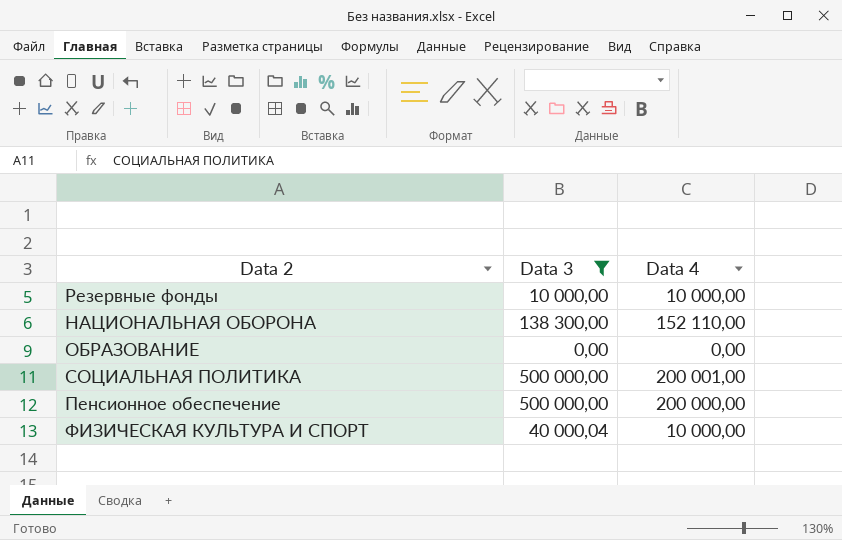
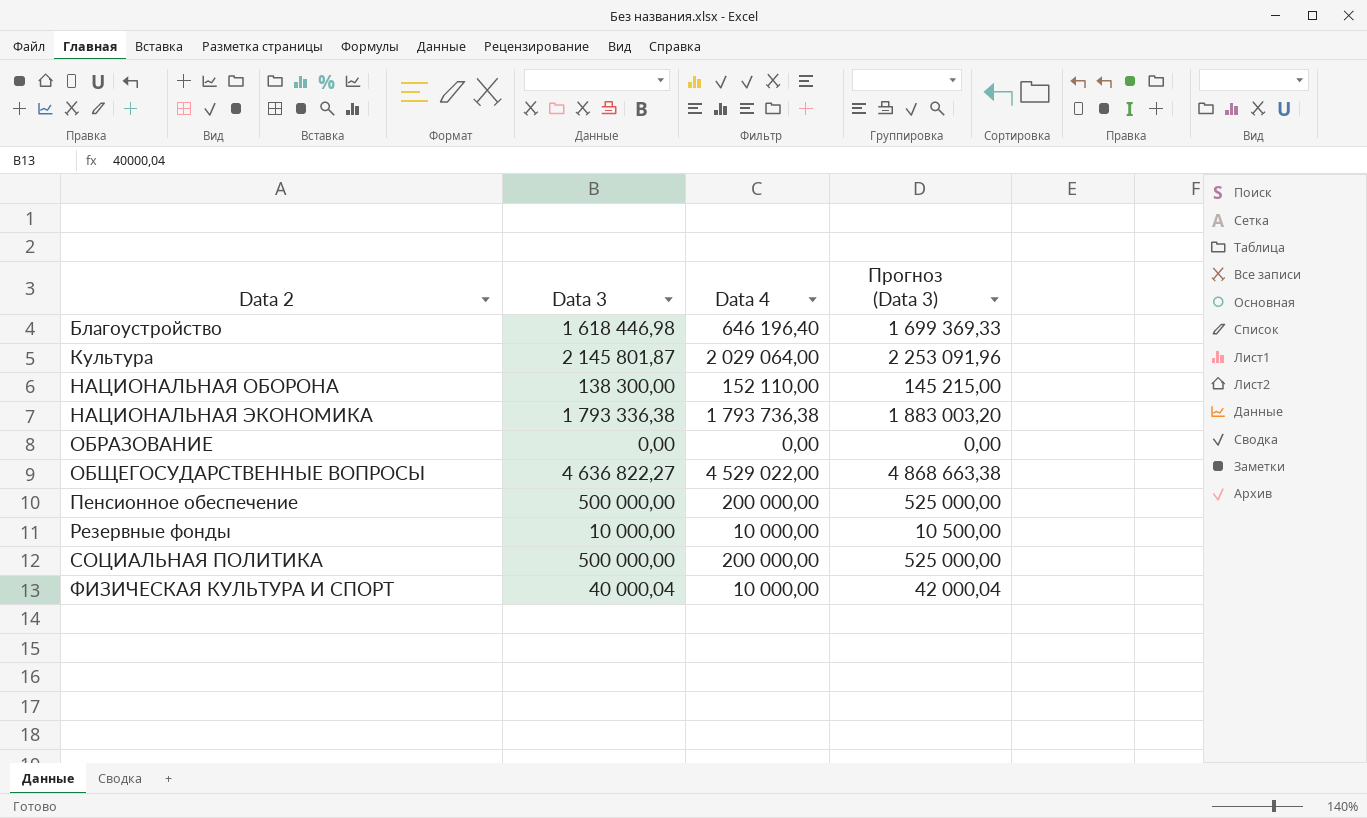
filter: Data 3 <= 500 000,00 -> none
row order: none -> Data 2 ascending
column Прогноз (Data 3) | formula: none -> [Data 3] * 1,05
СОЦИАЛЬНАЯ ПОЛИТИКА | Data 4: 200 001,00 -> 200 000,00

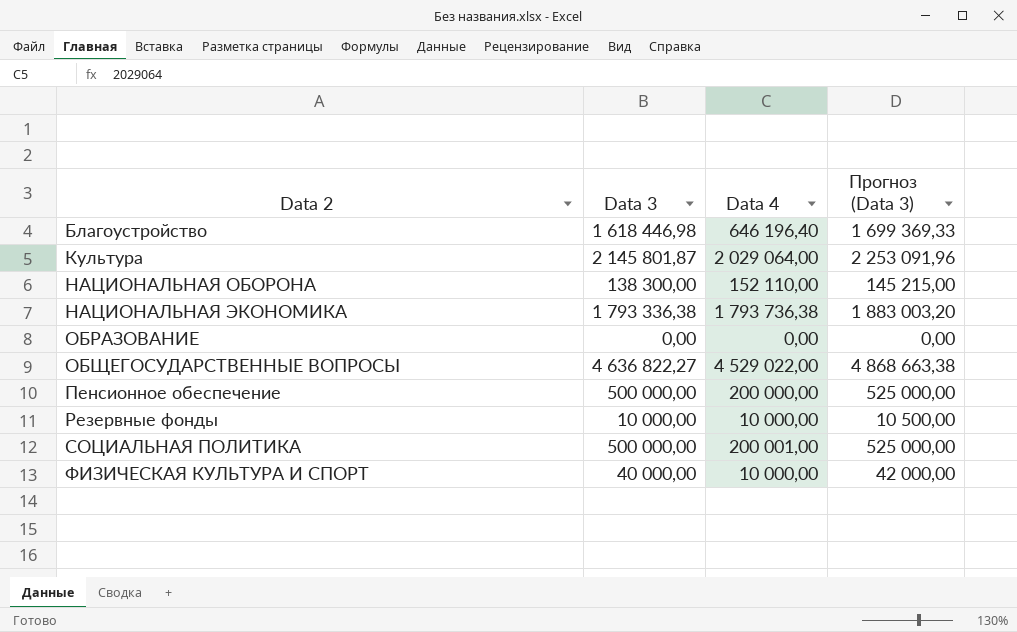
СОЦИАЛЬНАЯ ПОЛИТИКА | Data 4: 200 000,00 -> 200 001,00
ФИЗИЧЕСКАЯ КУЛЬТУРА И СПОРТ | Data 3: 40 000,04 -> 40 000,00
ФИЗИЧЕСКАЯ КУЛЬТУРА И СПОРТ | Прогноз (Data 3): 42 000,04 -> 42 000,00

